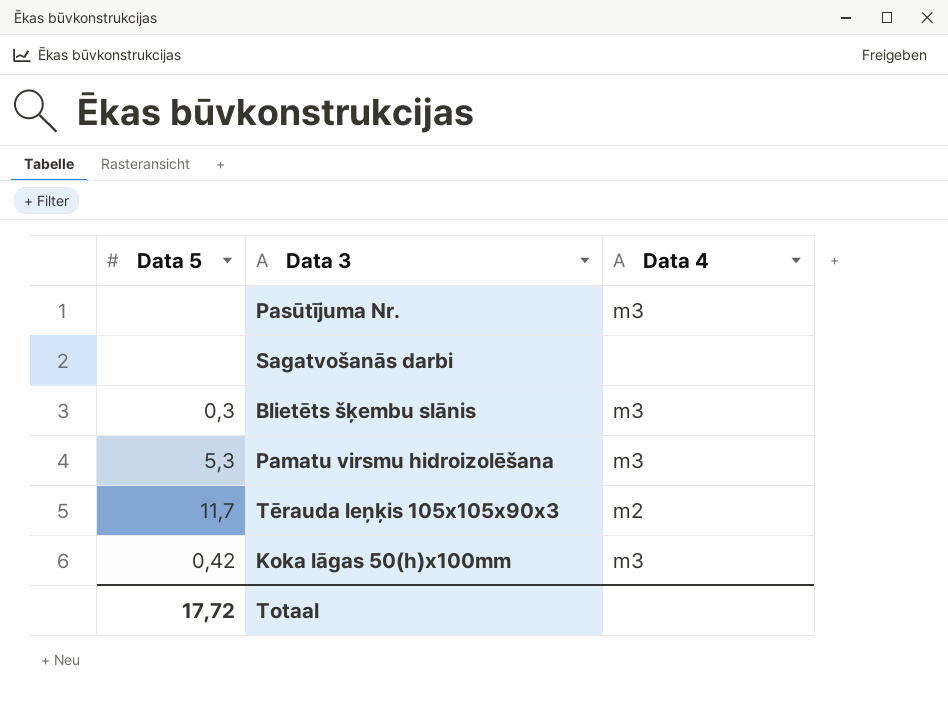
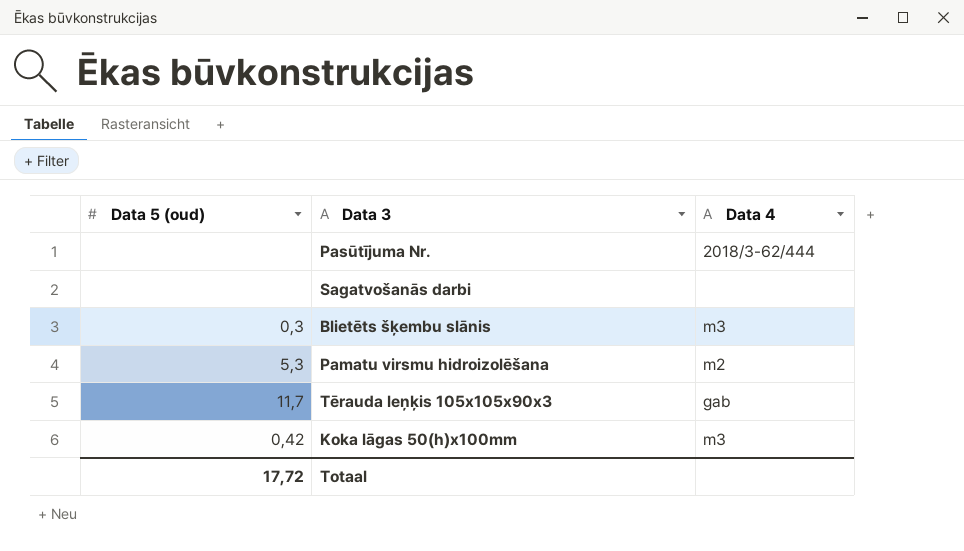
column name: Data 5 -> Data 5 (oud)
Pasūtījuma Nr. | Data 4: m3 -> 2018/3-62/444
Pamatu virsmu hidroizolēšana | Data 4: m3 -> m2
Tērauda leņķis 105x105x90x3 | Data 4: m2 -> gab

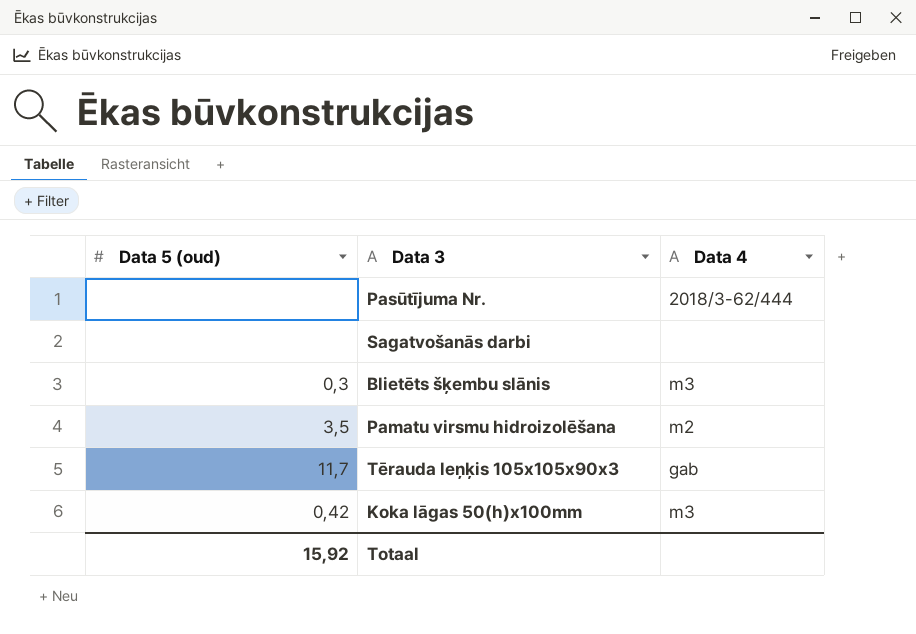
Pamatu virsmu hidroizolēšana | Data 5 (oud): 5,3 -> 3,5
Totaal | Data 5 (oud): 17,72 -> 15,92

